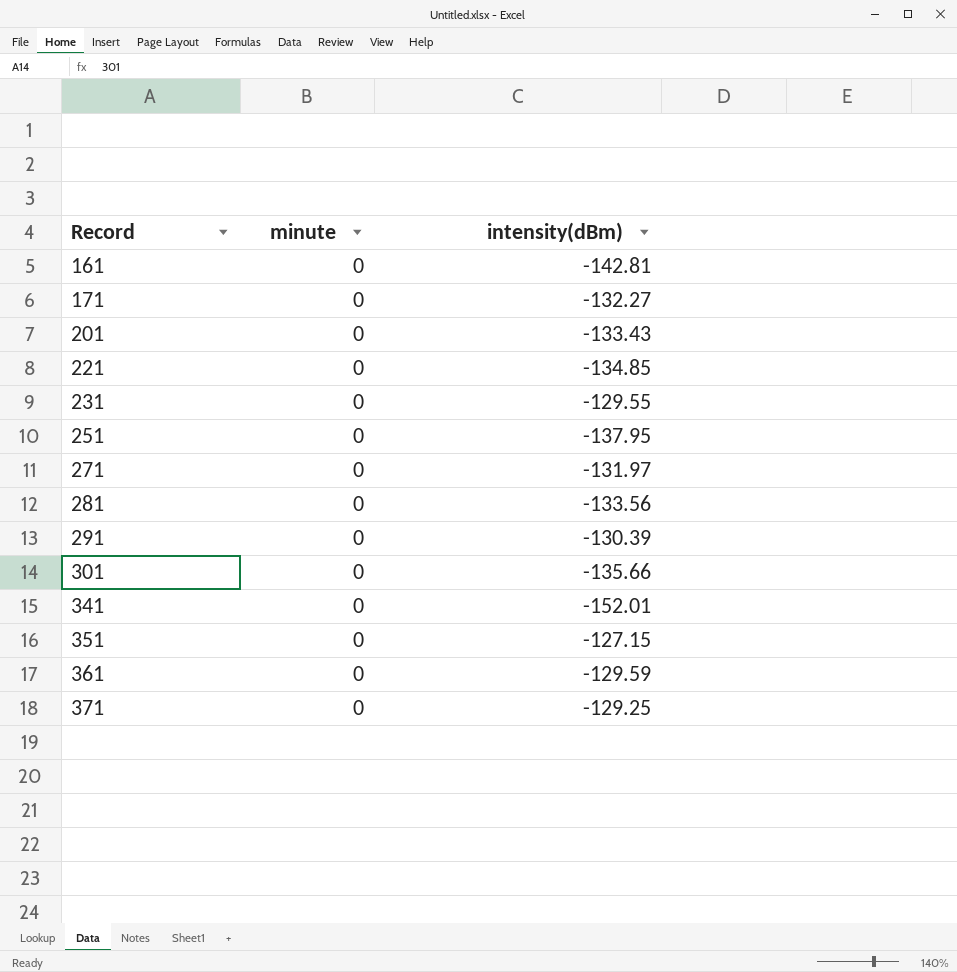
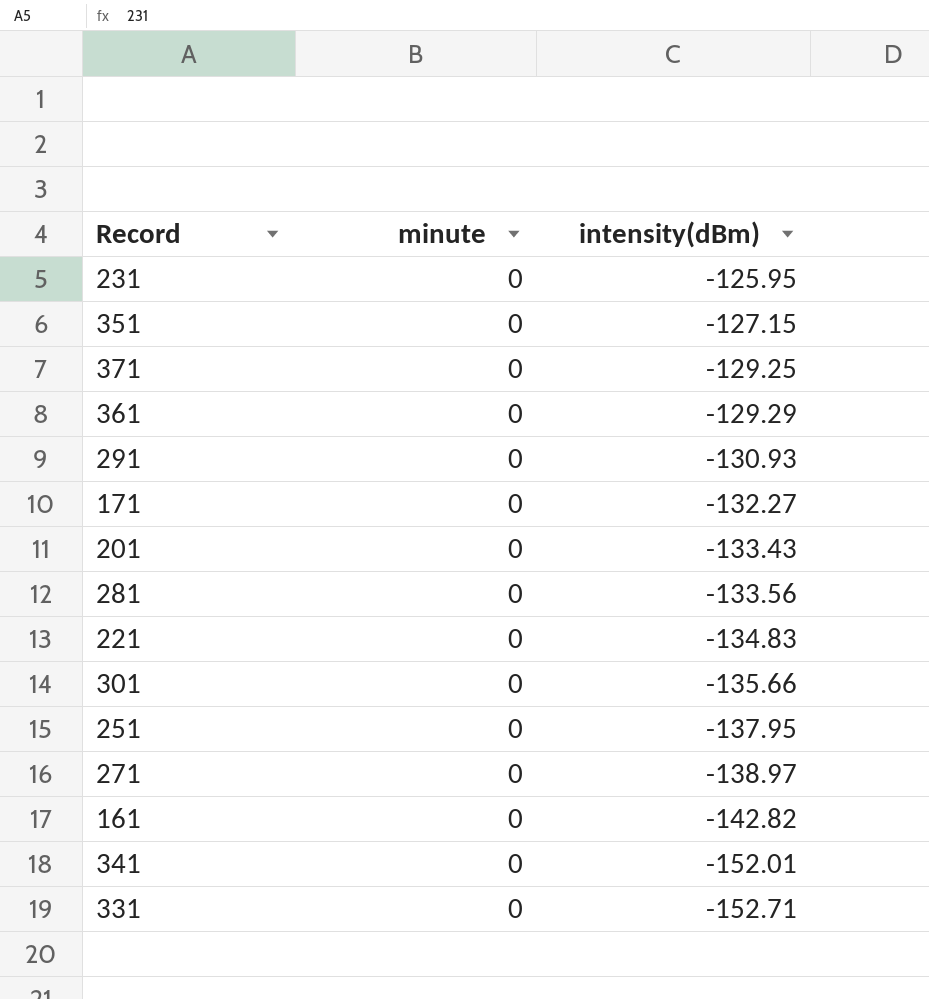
row order: Record ascending -> intensity(dBm) descending
231 | intensity(dBm): -129.55 -> -125.95
361 | intensity(dBm): -129.59 -> -129.29
291 | intensity(dBm): -130.39 -> -130.93
221 | intensity(dBm): -134.85 -> -134.83
271 | intensity(dBm): -131.97 -> -138.97
161 | intensity(dBm): -142.81 -> -142.82
row 331: none -> 0 | -152.71

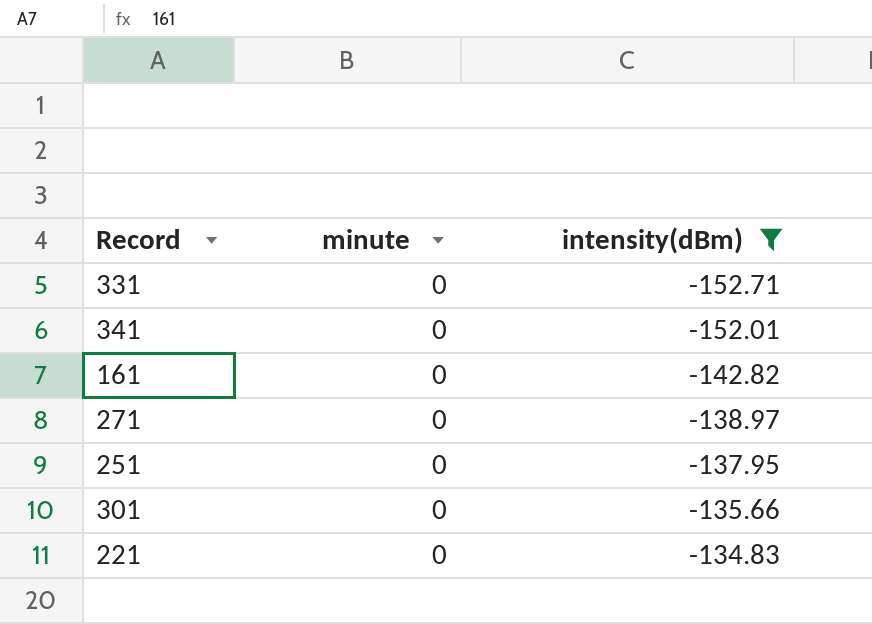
filter: none -> intensity(dBm) <= -134.83
row order: intensity(dBm) descending -> intensity(dBm) ascending

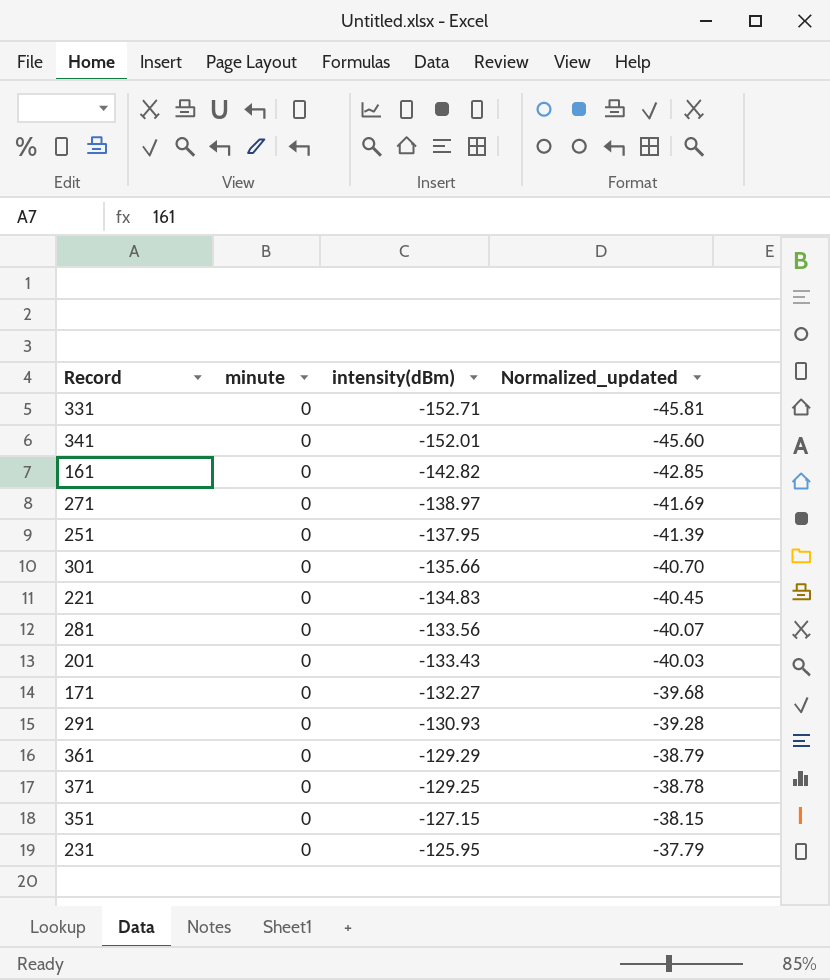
filter: intensity(dBm) <= -134.83 -> none
column Normalized_updated | formula: none -> [intensity(dBm)] * 0.3

